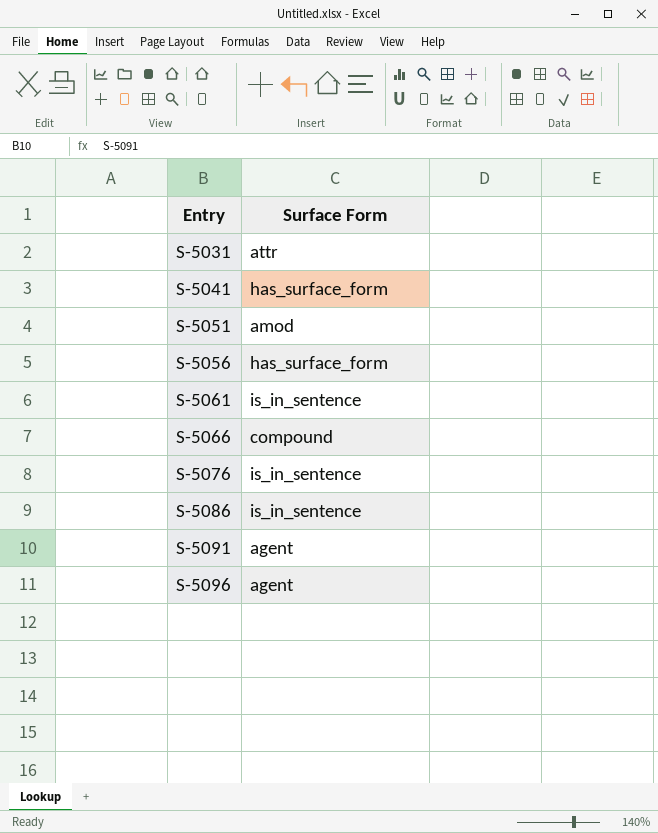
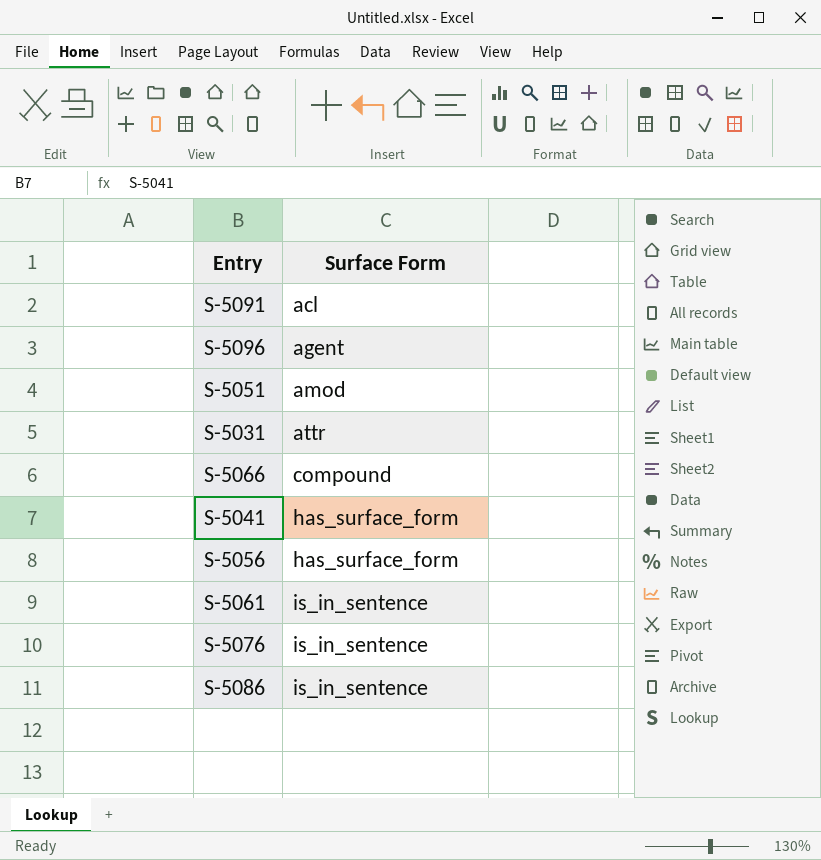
row order: Entry ascending -> Surface Form ascending
S-5091 | Surface Form: agent -> acl

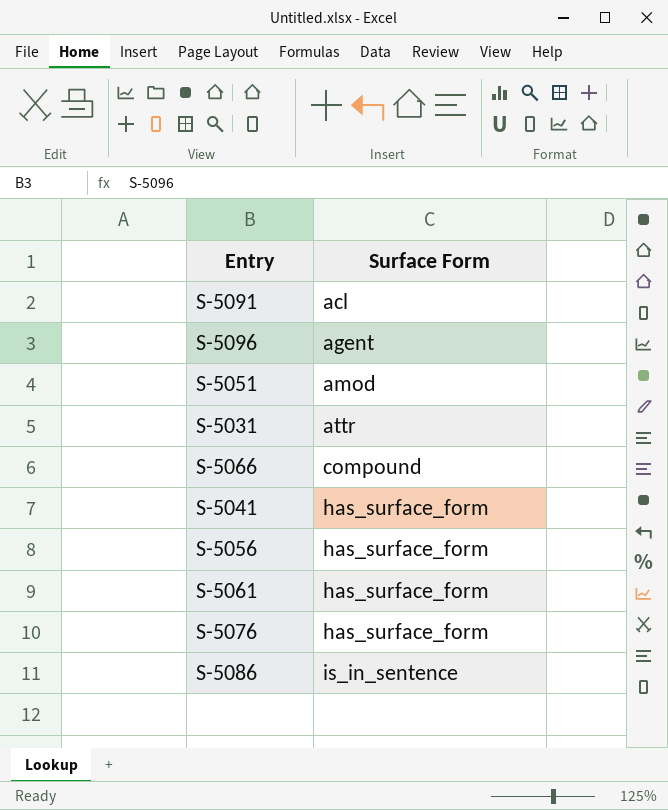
S-5061 | Surface Form: is_in_sentence -> has_surface_form
S-5076 | Surface Form: is_in_sentence -> has_surface_form

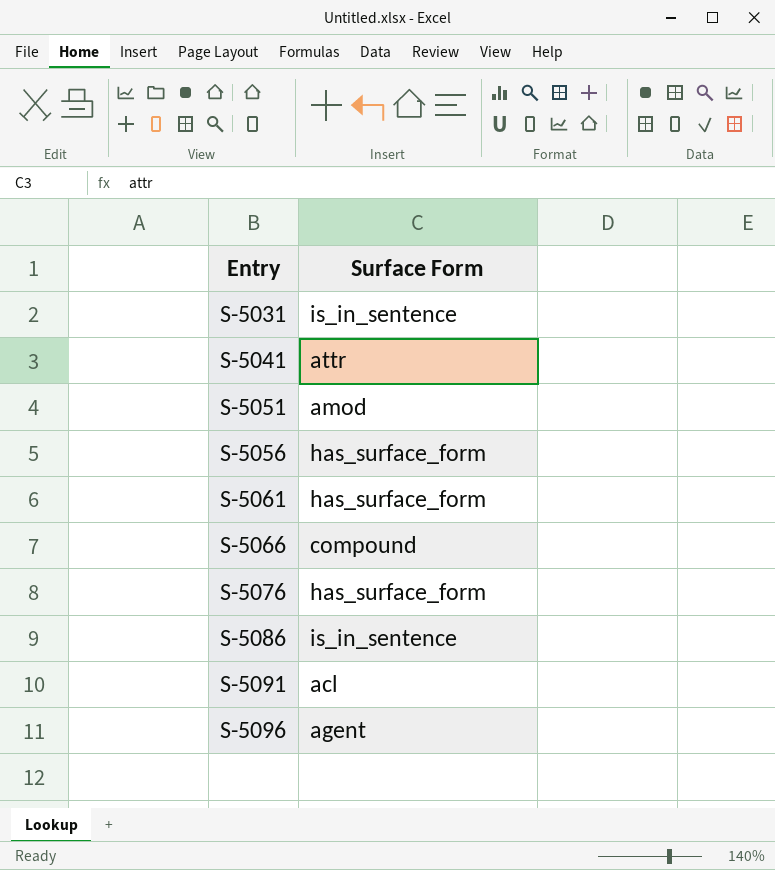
row order: Surface Form ascending -> Entry ascending
S-5031 | Surface Form: attr -> is_in_sentence
S-5041 | Surface Form: has_surface_form -> attr

